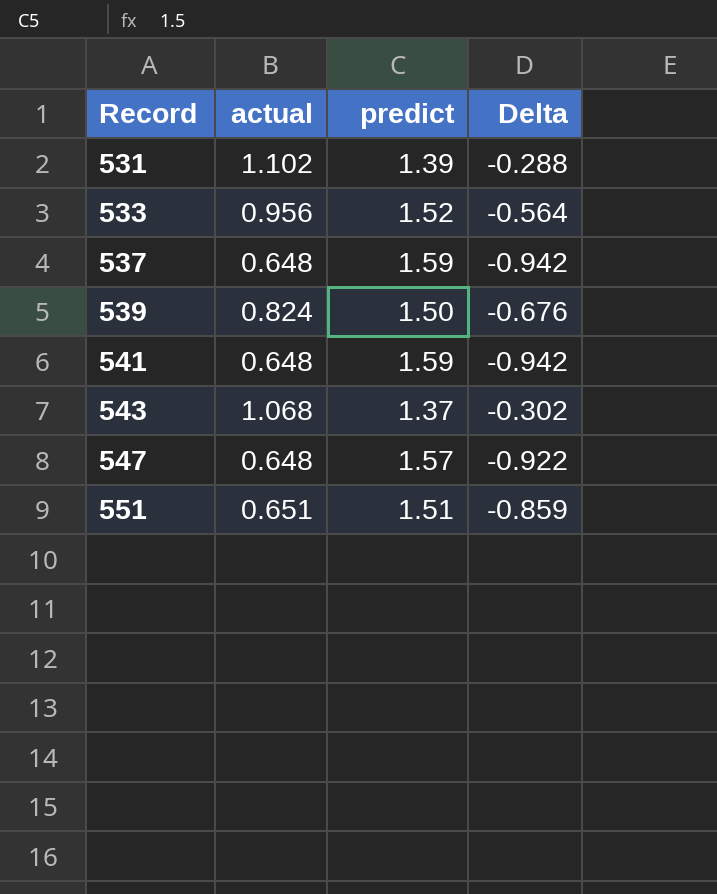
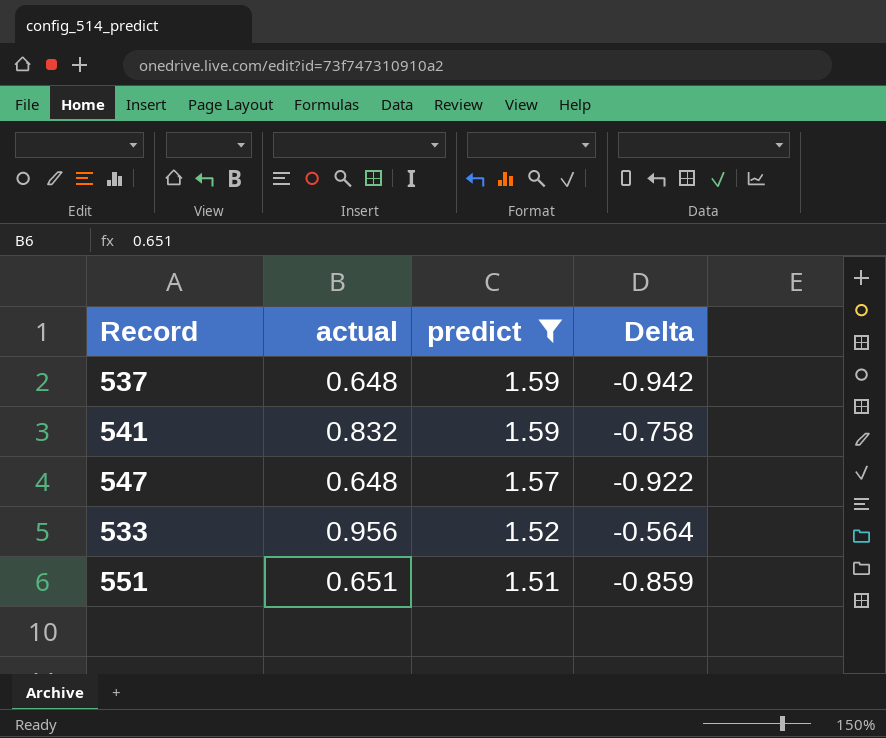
filter: none -> predict >= 1.51
row order: Record ascending -> predict descending
541 | actual: 0.648 -> 0.832
541 | Delta: -0.942 -> -0.758

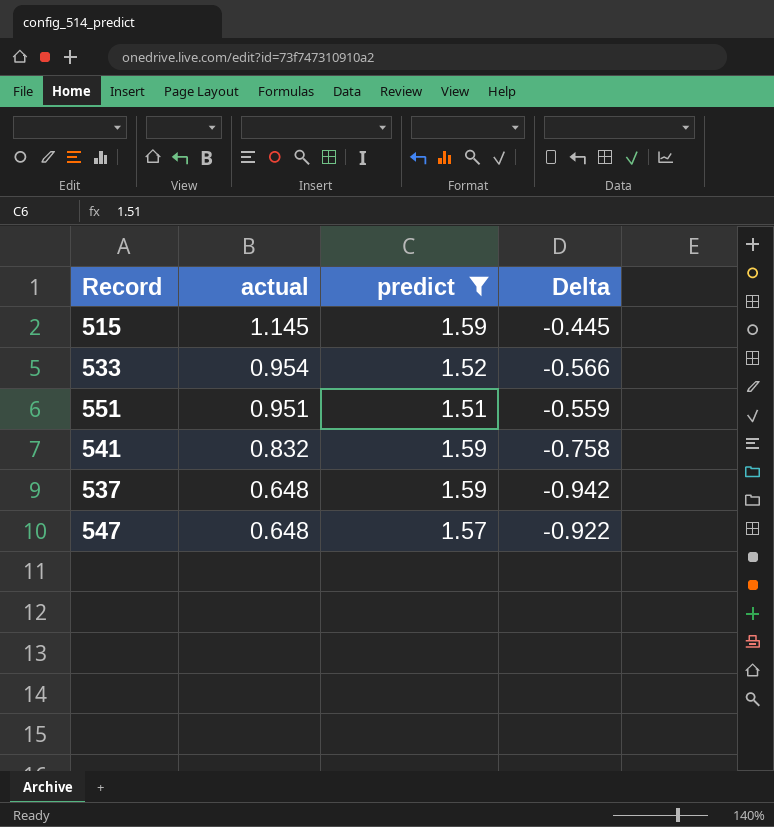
row order: predict descending -> actual descending
row 515: none -> 1.145 | 1.59 | -0.445
533 | actual: 0.956 -> 0.954
533 | Delta: -0.564 -> -0.566
551 | actual: 0.651 -> 0.951
551 | Delta: -0.859 -> -0.559

